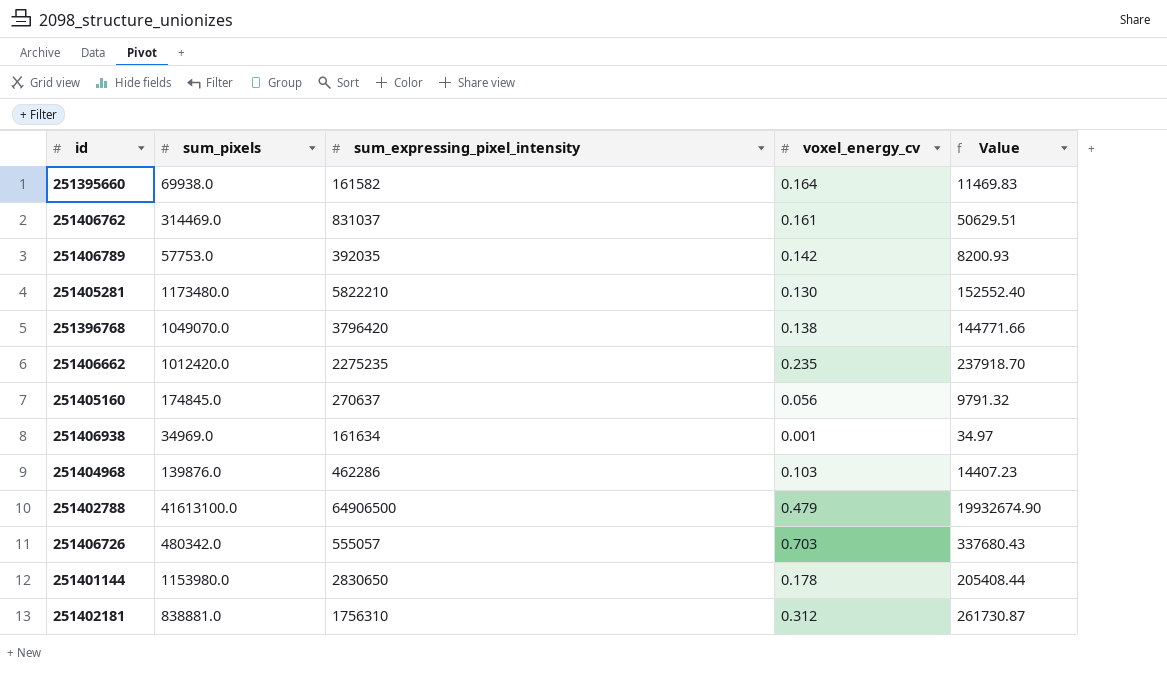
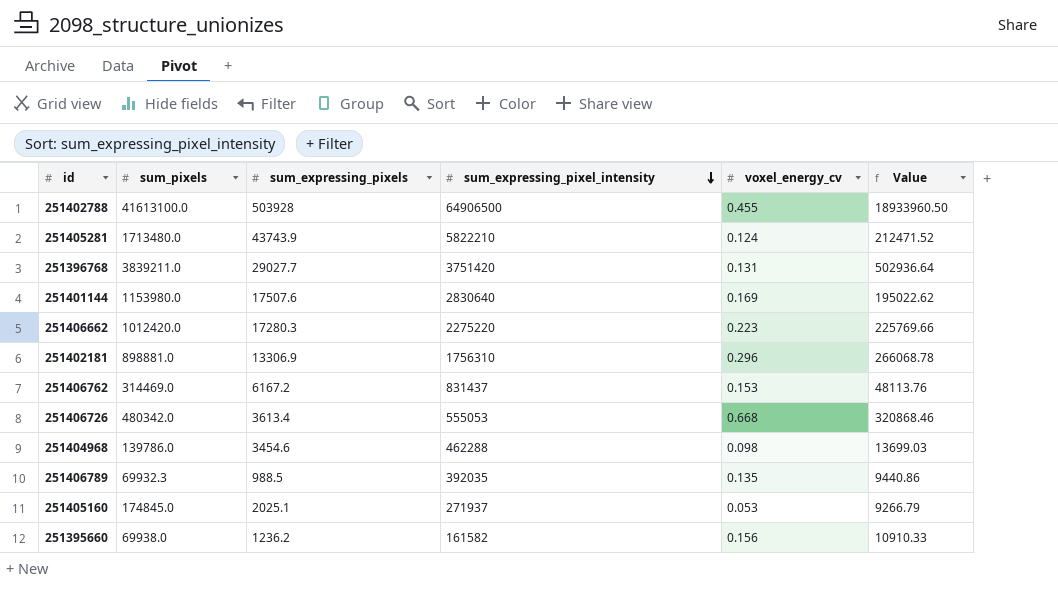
row order: none -> sum_expressing_pixel_intensity descending
column sum_expressing_pixels | position: none -> 3
row 251406938: 34969.0 | 161634 | 0.001 | 34.97 -> none
251402788 | voxel_energy_cv: 0.479 -> 0.455
251402788 | Value: 19932674.90 -> 18933960.50
251405281 | sum_pixels: 1173480.0 -> 1713480.0
251405281 | voxel_energy_cv: 0.130 -> 0.124
251405281 | Value: 152552.40 -> 212471.52
251396768 | sum_pixels: 1049070.0 -> 3839211.0
251396768 | sum_expressing_pixel_intensity: 3796420 -> 3751420
251396768 | voxel_energy_cv: 0.138 -> 0.131
251396768 | Value: 144771.66 -> 502936.64
251401144 | sum_expressing_pixel_intensity: 2830650 -> 2830640
251401144 | voxel_energy_cv: 0.178 -> 0.169
251401144 | Value: 205408.44 -> 195022.62
251406662 | sum_expressing_pixel_intensity: 2275235 -> 2275220
251406662 | voxel_energy_cv: 0.235 -> 0.223
251406662 | Value: 237918.70 -> 225769.66
251402181 | sum_pixels: 838881.0 -> 898881.0
251402181 | voxel_energy_cv: 0.312 -> 0.296
251402181 | Value: 261730.87 -> 266068.78
251406762 | sum_expressing_pixel_intensity: 831037 -> 831437
251406762 | voxel_energy_cv: 0.161 -> 0.153
251406762 | Value: 50629.51 -> 48113.76
251406726 | sum_expressing_pixel_intensity: 555057 -> 555053
251406726 | voxel_energy_cv: 0.703 -> 0.668
251406726 | Value: 337680.43 -> 320868.46
251404968 | sum_pixels: 139876.0 -> 139786.0
251404968 | sum_expressing_pixel_intensity: 462286 -> 462288
251404968 | voxel_energy_cv: 0.103 -> 0.098
251404968 | Value: 14407.23 -> 13699.03
251406789 | sum_pixels: 57753.0 -> 69932.3
251406789 | voxel_energy_cv: 0.142 -> 0.135
251406789 | Value: 8200.93 -> 9440.86
251405160 | sum_expressing_pixel_intensity: 270637 -> 271937
251405160 | voxel_energy_cv: 0.056 -> 0.053
251405160 | Value: 9791.32 -> 9266.79
251395660 | voxel_energy_cv: 0.164 -> 0.156
251395660 | Value: 11469.83 -> 10910.33

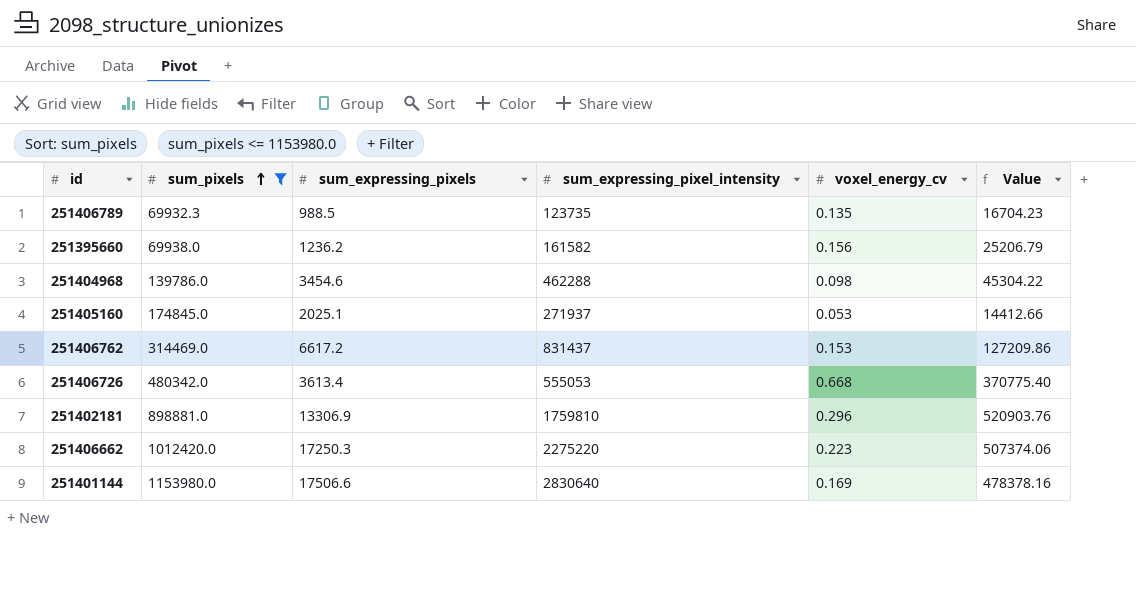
filter: none -> sum_pixels <= 1153980.0
row order: sum_expressing_pixel_intensity descending -> sum_pixels ascending
column Value | formula: [sum_pixels] * [voxel_energy_cv] -> [sum_expressing_pixel_intensity] * [voxel_energy_cv]
251406789 | sum_expressing_pixel_intensity: 392035 -> 123735
251406762 | sum_expressing_pixels: 6167.2 -> 6617.2
251402181 | sum_expressing_pixel_intensity: 1756310 -> 1759810
251406662 | sum_expressing_pixels: 17280.3 -> 17250.3
251401144 | sum_expressing_pixels: 17507.6 -> 17506.6

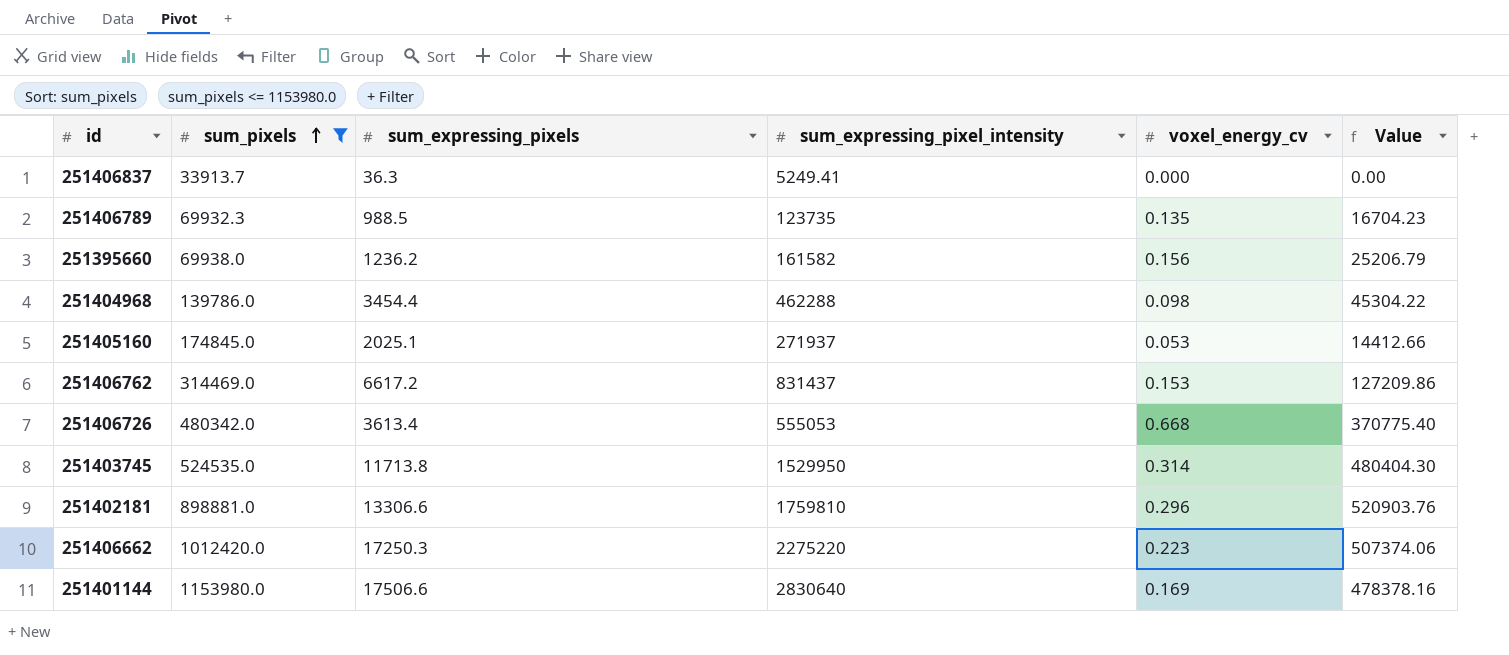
row 251406837: none -> 33913.7 | 36.3 | 5249.41 | 0.000 | 0.00
251404968 | sum_expressing_pixels: 3454.6 -> 3454.4
row 251403745: none -> 524535.0 | 11713.8 | 1529950 | 0.314 | 480404.30
251402181 | sum_expressing_pixels: 13306.9 -> 13306.6

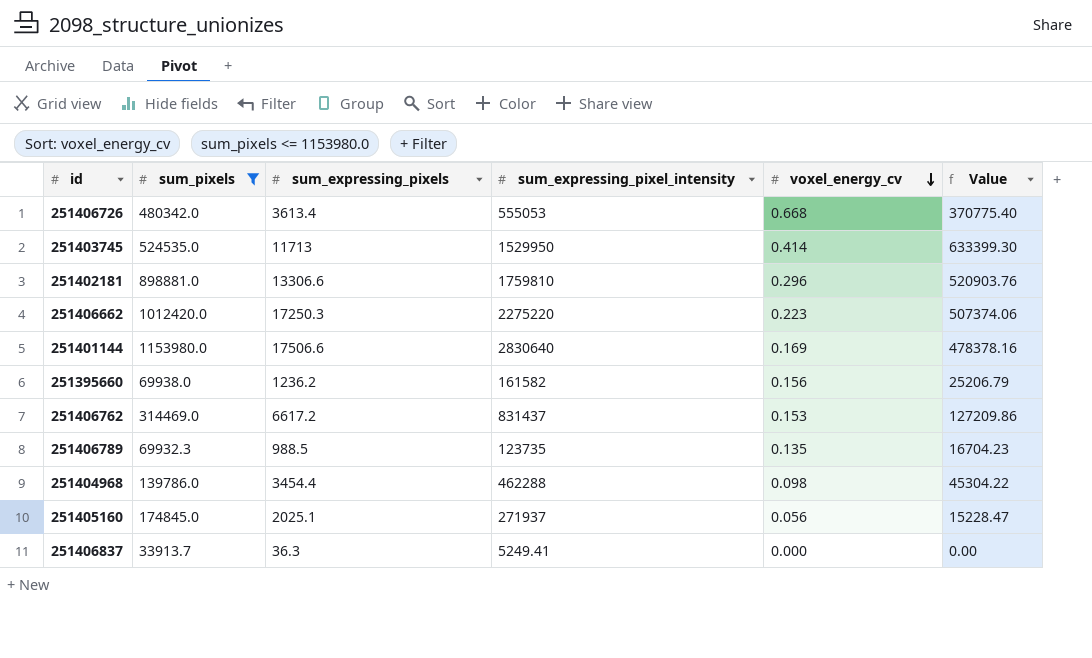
row order: sum_pixels ascending -> voxel_energy_cv descending
251403745 | sum_expressing_pixels: 11713.8 -> 11713
251403745 | voxel_energy_cv: 0.314 -> 0.414
251403745 | Value: 480404.30 -> 633399.30
251405160 | voxel_energy_cv: 0.053 -> 0.056
251405160 | Value: 14412.66 -> 15228.47

